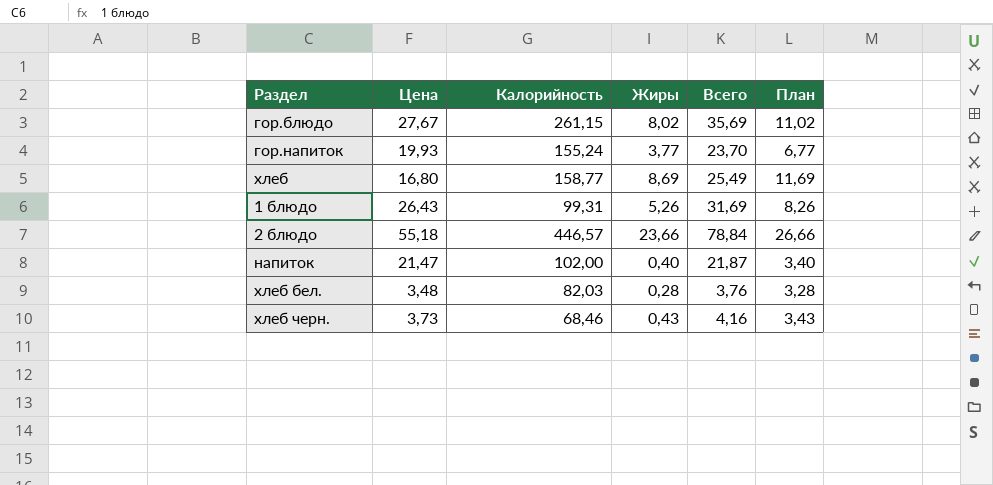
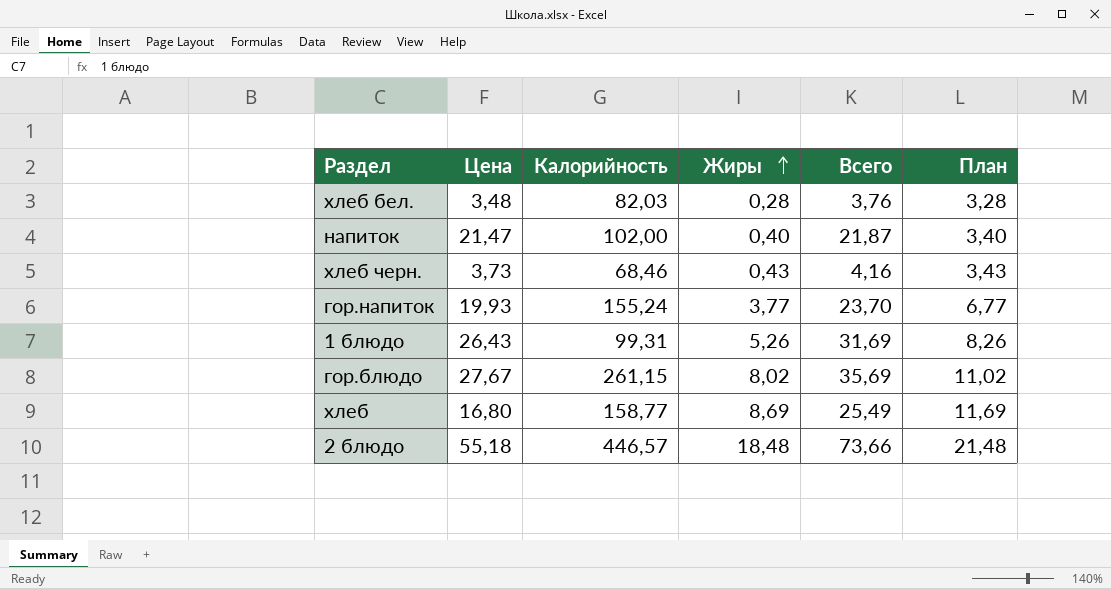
row order: none -> Жиры ascending
2 блюдо | Жиры: 23,66 -> 18,48
2 блюдо | Всего: 78,84 -> 73,66
2 блюдо | План: 26,66 -> 21,48

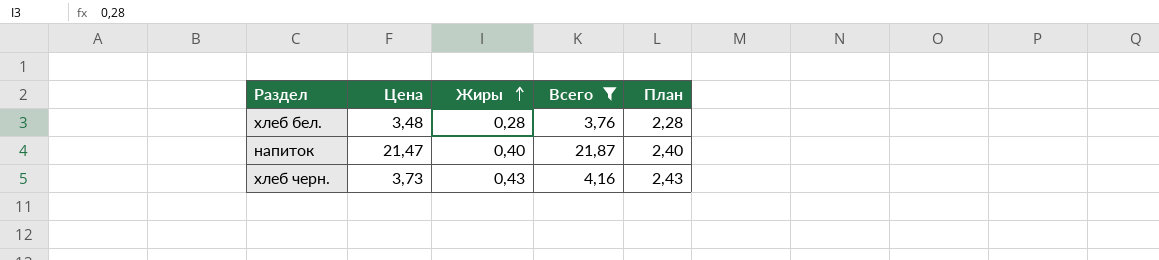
filter: none -> Всего <= 21,87
column Калорийность | position: 3 -> none
column План | formula: [Жиры] + 3 -> [Жиры] + 2

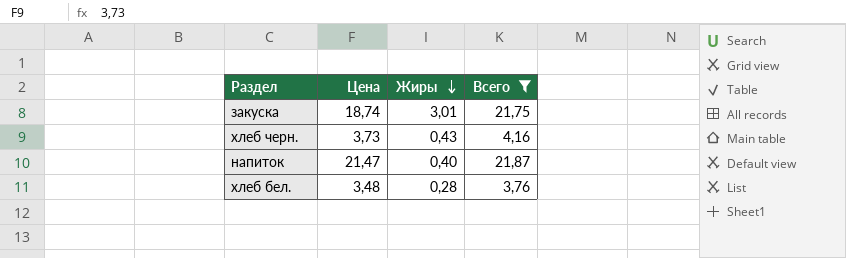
row order: Жиры ascending -> Жиры descending
column План | formula: [Жиры] + 2 -> none
row закуска: none -> 18,74 | 3,01 | 21,75

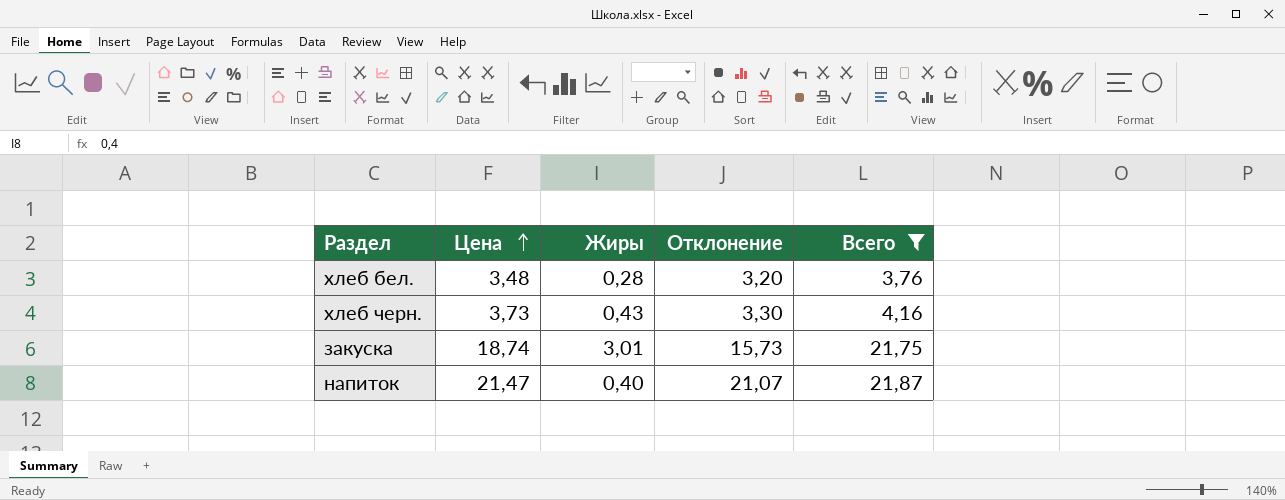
row order: Жиры descending -> Цена ascending
column Отклонение | formula: none -> [Цена] - [Жиры]

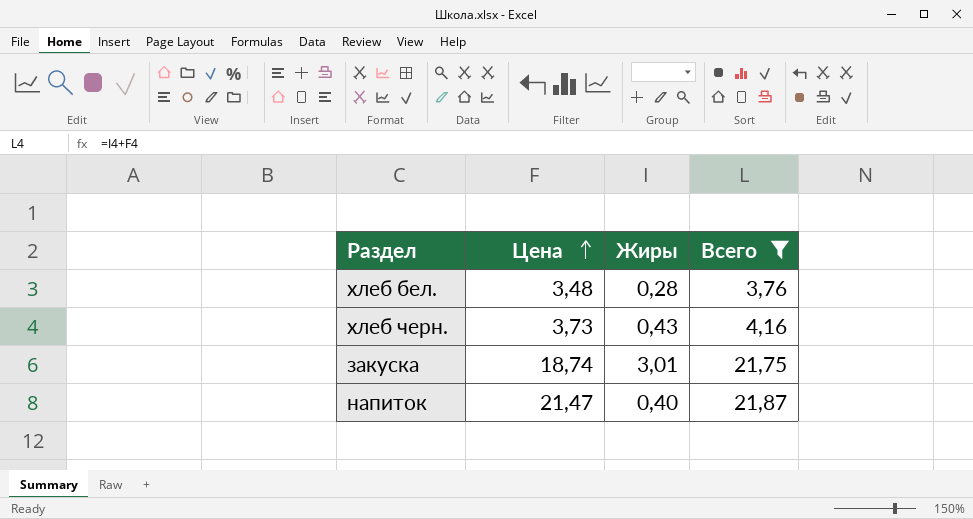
column Отклонение | formula: [Цена] - [Жиры] -> none

